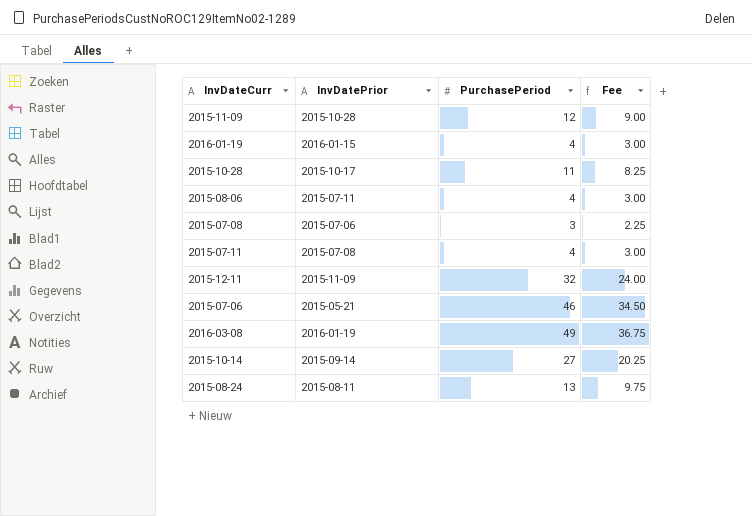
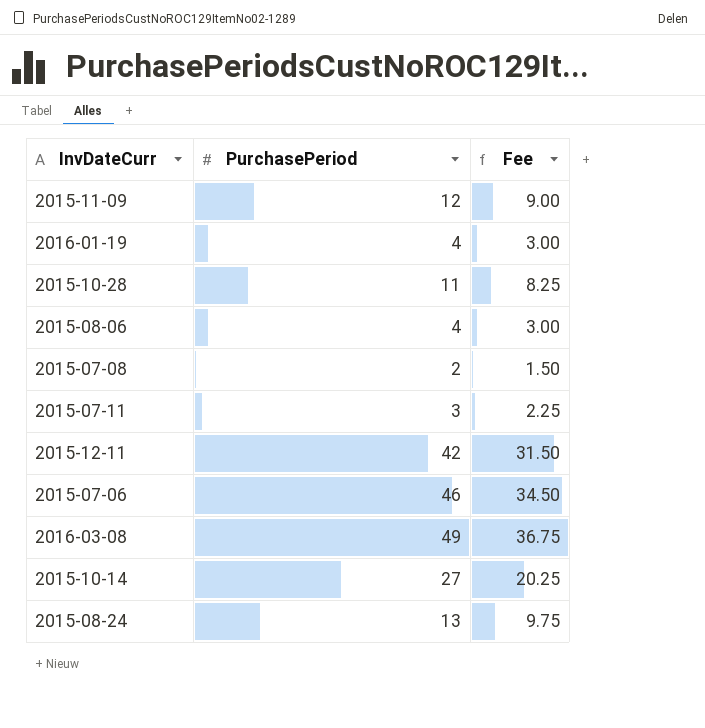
column InvDatePrior | position: 2 -> none
2015-07-08 | PurchasePeriod: 3 -> 2
2015-07-08 | Fee: 2.25 -> 1.50
2015-07-11 | PurchasePeriod: 4 -> 3
2015-07-11 | Fee: 3.00 -> 2.25
2015-12-11 | PurchasePeriod: 32 -> 42
2015-12-11 | Fee: 24.00 -> 31.50

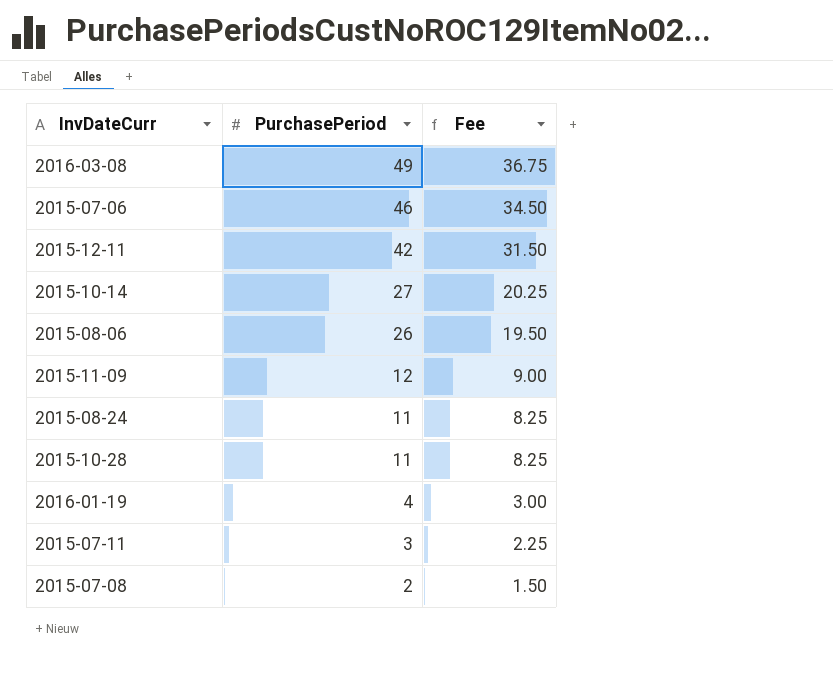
row order: none -> PurchasePeriod descending
2015-08-06 | PurchasePeriod: 4 -> 26
2015-08-06 | Fee: 3.00 -> 19.50
2015-08-24 | PurchasePeriod: 13 -> 11
2015-08-24 | Fee: 9.75 -> 8.25

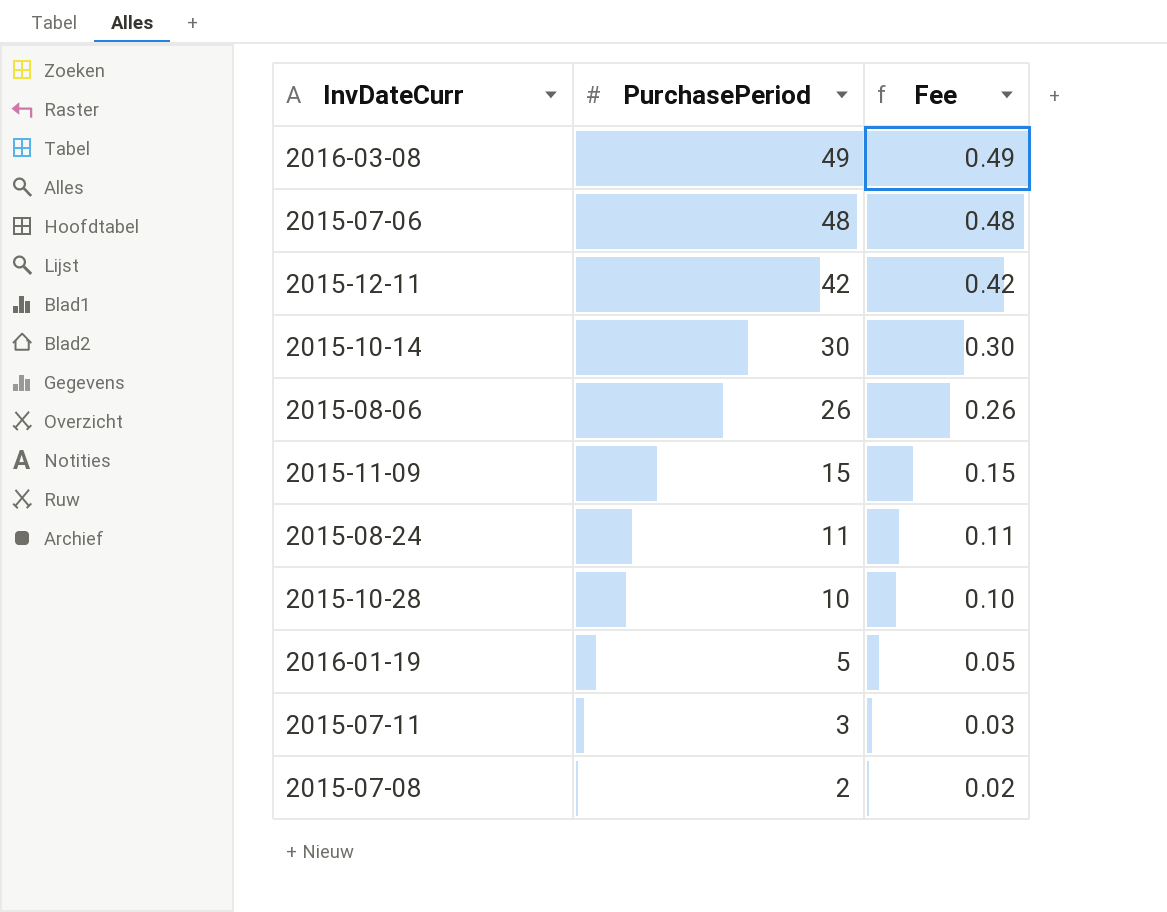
column Fee | formula: [PurchasePeriod] * 0.75 -> [PurchasePeriod] * 0.01
2015-07-06 | PurchasePeriod: 46 -> 48
2015-10-14 | PurchasePeriod: 27 -> 30
2015-11-09 | PurchasePeriod: 12 -> 15
2015-10-28 | PurchasePeriod: 11 -> 10
2016-01-19 | PurchasePeriod: 4 -> 5

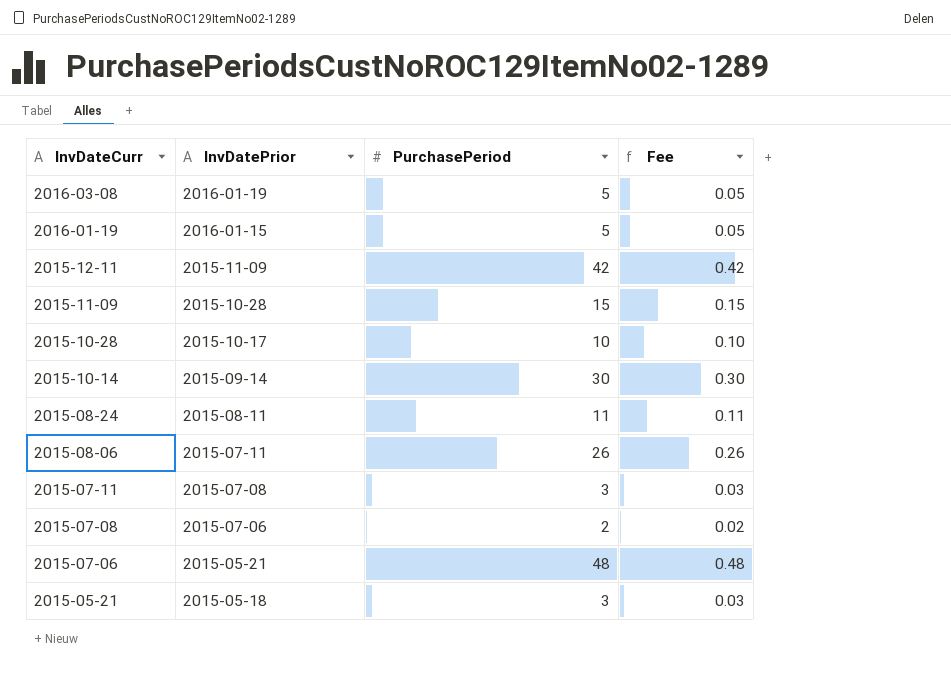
row order: PurchasePeriod descending -> InvDateCurr descending
column InvDatePrior | position: none -> 2
2016-03-08 | PurchasePeriod: 49 -> 5
2016-03-08 | Fee: 0.49 -> 0.05
row 2015-05-21: none -> 2015-05-18 | 3 | 0.03

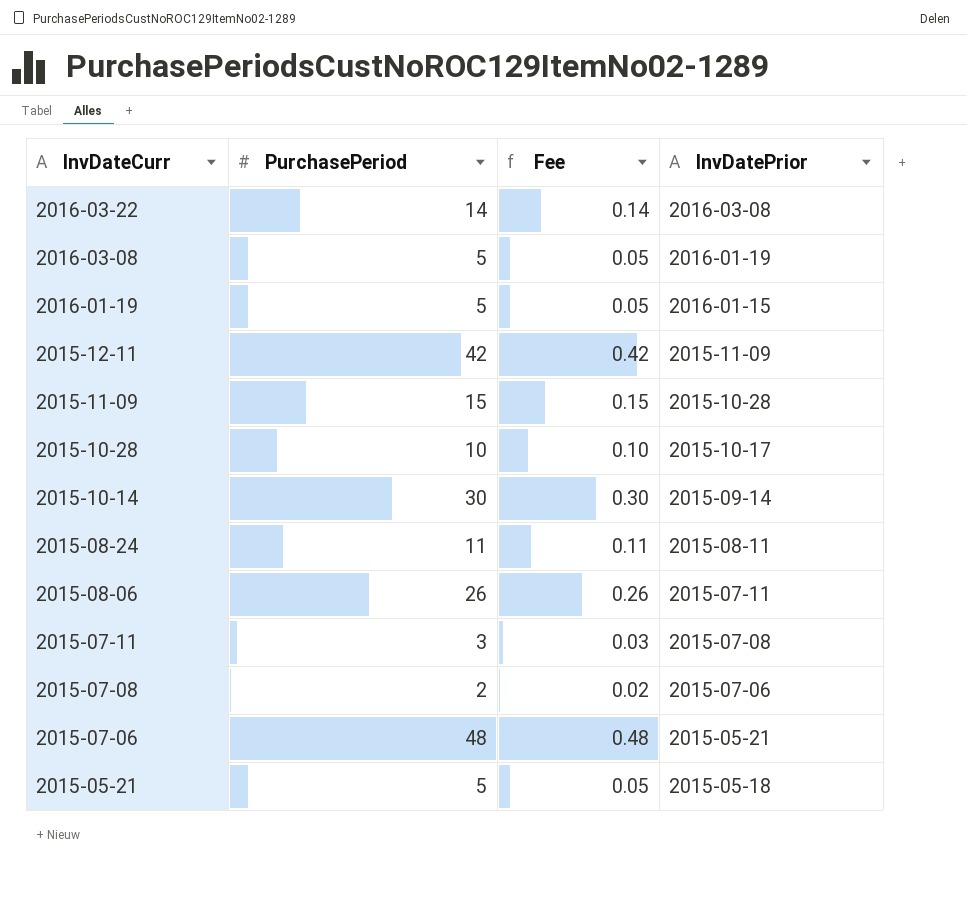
column InvDatePrior | position: 2 -> 4
row 2016-03-22: none -> 14 | 0.14 | 2016-03-08
2015-05-21 | PurchasePeriod: 3 -> 5
2015-05-21 | Fee: 0.03 -> 0.05

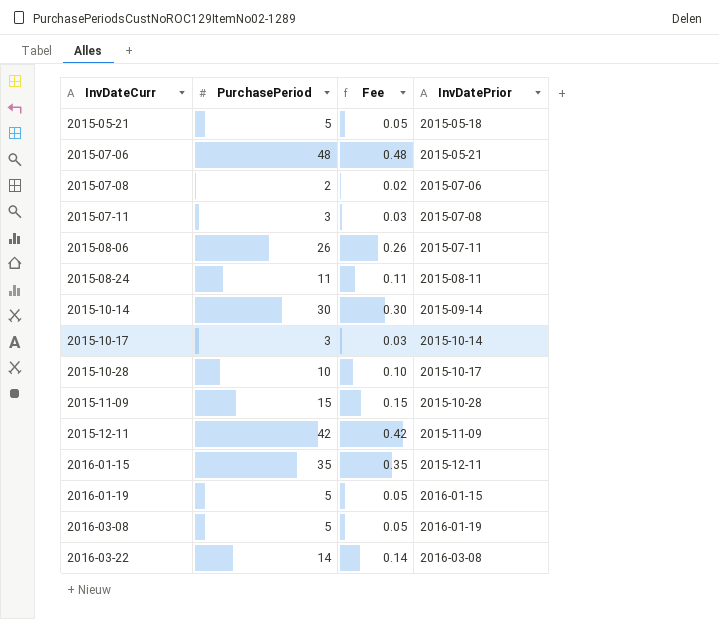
row order: InvDateCurr descending -> InvDateCurr ascending
row 2015-10-17: none -> 3 | 0.03 | 2015-10-14
row 2016-01-15: none -> 35 | 0.35 | 2015-12-11

